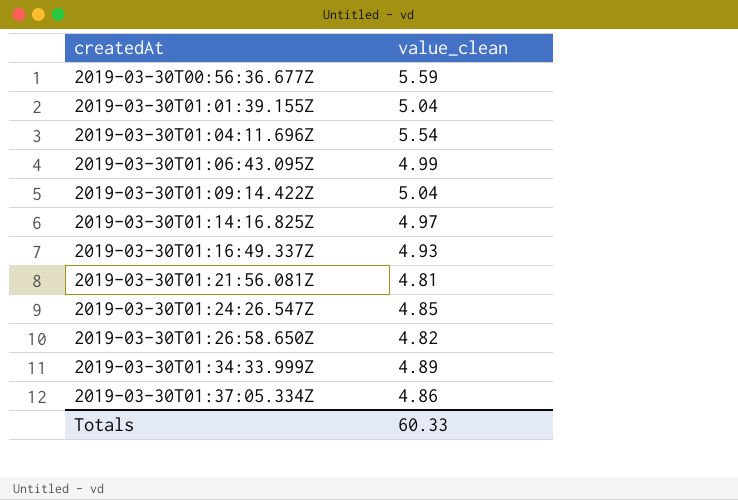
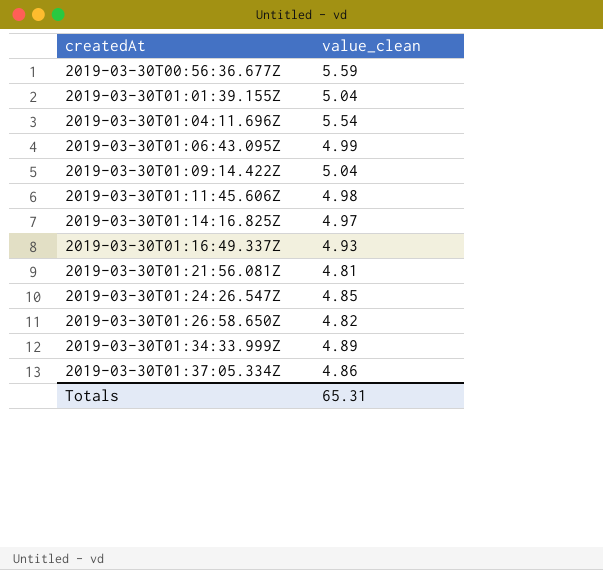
row 2019-03-30T01:11:45.606Z: none -> 4.98
Totals | value_clean: 60.33 -> 65.31

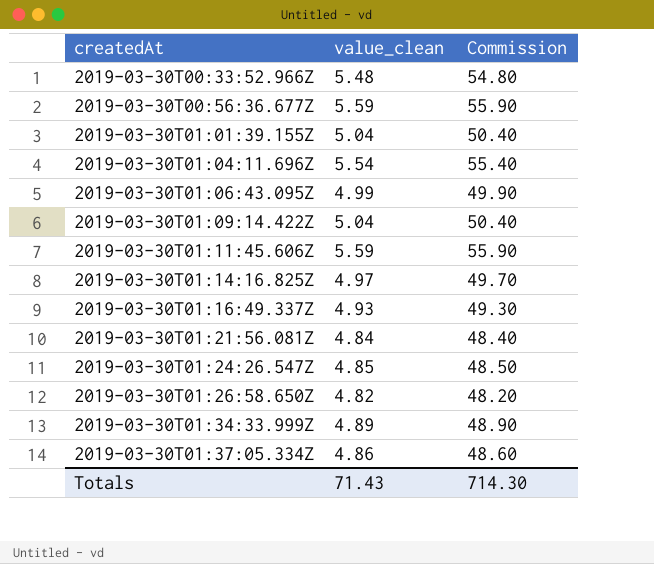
column Commission | formula: none -> [value_clean] * 10
row 2019-03-30T00:33:52.966Z: none -> 5.48 | 54.80
2019-03-30T01:11:45.606Z | value_clean: 4.98 -> 5.59
2019-03-30T01:21:56.081Z | value_clean: 4.81 -> 4.84
Totals | value_clean: 65.31 -> 71.43

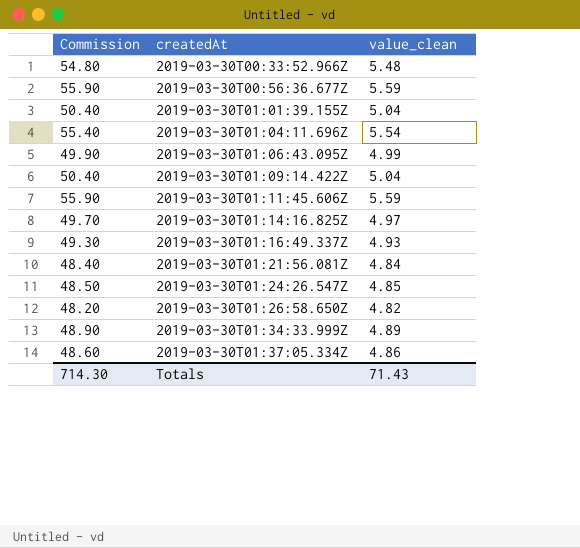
column Commission | position: 3 -> 1

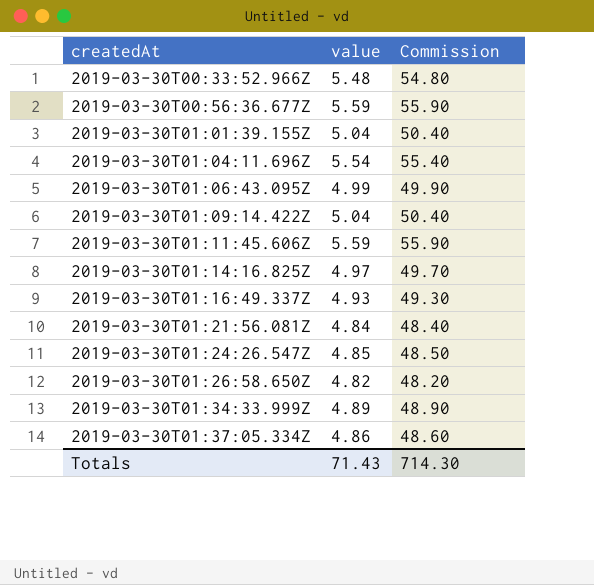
column name: value_clean -> value
column Commission | position: 1 -> 3

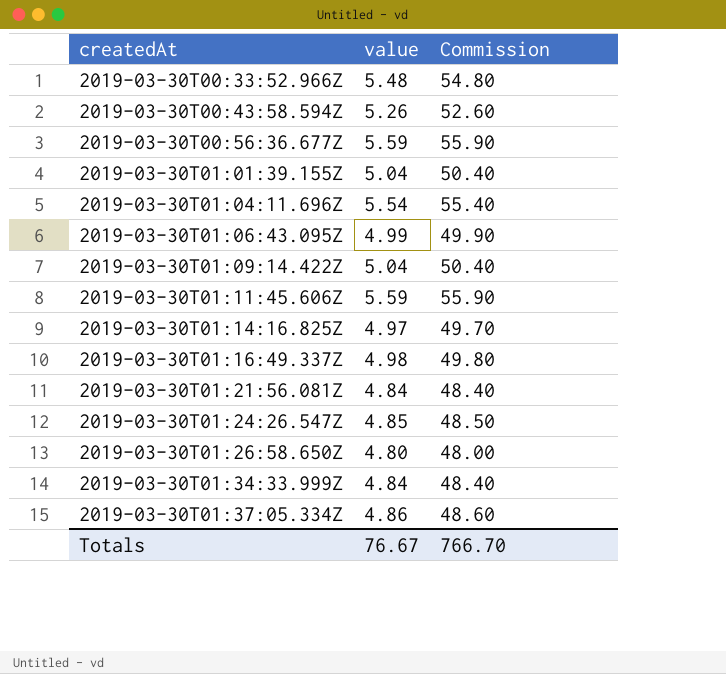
row 2019-03-30T00:43:58.594Z: none -> 5.26 | 52.60
2019-03-30T01:16:49.337Z | value: 4.93 -> 4.98
2019-03-30T01:16:49.337Z | Commission: 49.30 -> 49.80
2019-03-30T01:26:58.650Z | value: 4.82 -> 4.80
2019-03-30T01:26:58.650Z | Commission: 48.20 -> 48.00
2019-03-30T01:34:33.999Z | value: 4.89 -> 4.84
2019-03-30T01:34:33.999Z | Commission: 48.90 -> 48.40
Totals | value: 71.43 -> 76.67
Totals | Commission: 714.30 -> 766.70

